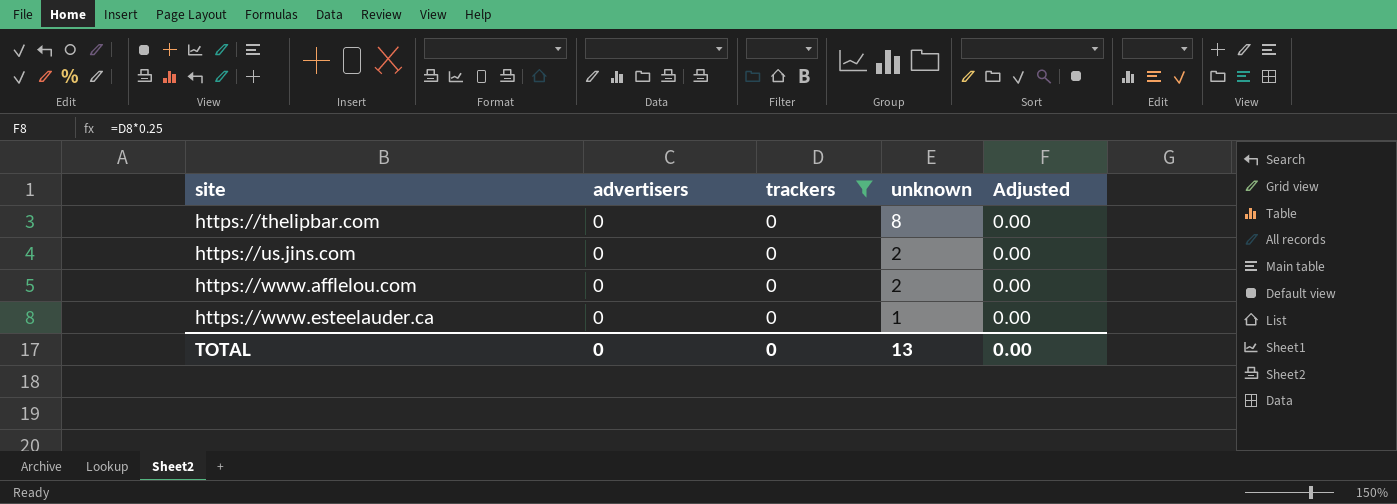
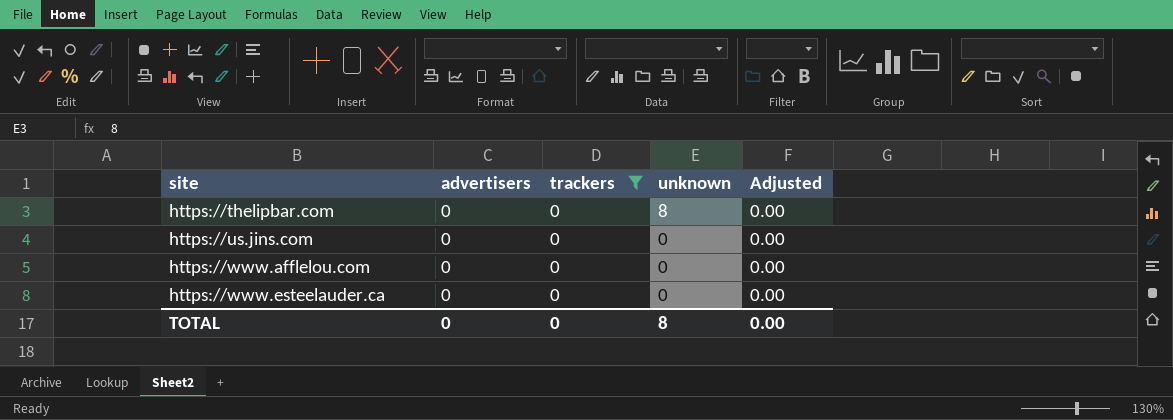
https://us.jins.com | unknown: 2 -> 0
https://www.afflelou.com | unknown: 2 -> 0
https://www.esteelauder.ca | unknown: 1 -> 0
TOTAL | unknown: 13 -> 8

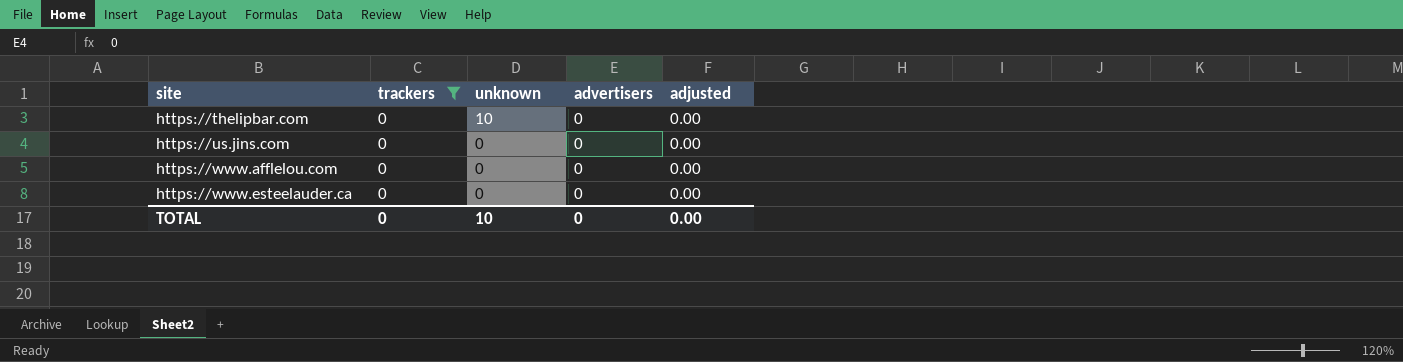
column advertisers | position: 2 -> 4
column name: Adjusted -> adjusted
https://thelipbar.com | unknown: 8 -> 10
TOTAL | unknown: 8 -> 10

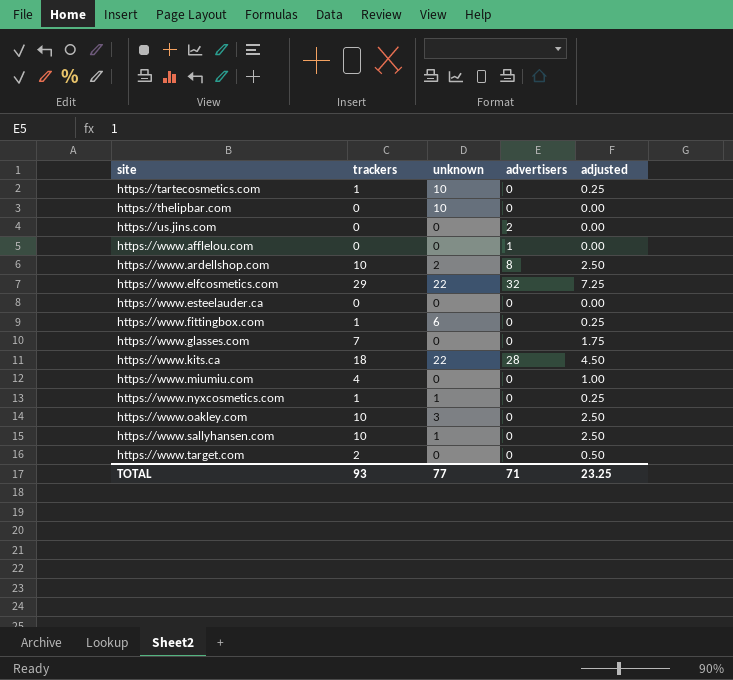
filter: trackers = 0 -> none
https://us.jins.com | advertisers: 0 -> 2
https://www.afflelou.com | advertisers: 0 -> 1
TOTAL | trackers: 0 -> 93
TOTAL | unknown: 10 -> 77
TOTAL | advertisers: 0 -> 71
TOTAL | adjusted: 0.00 -> 23.25

